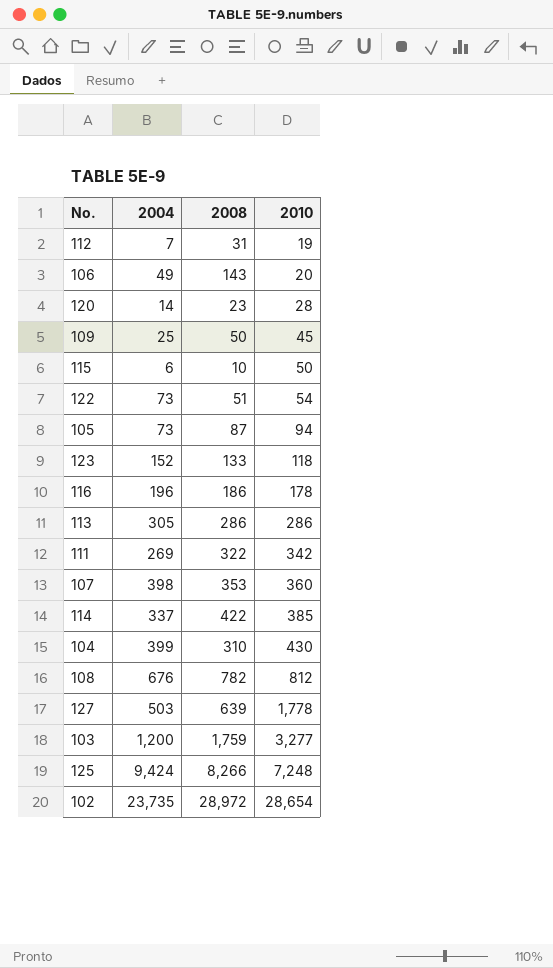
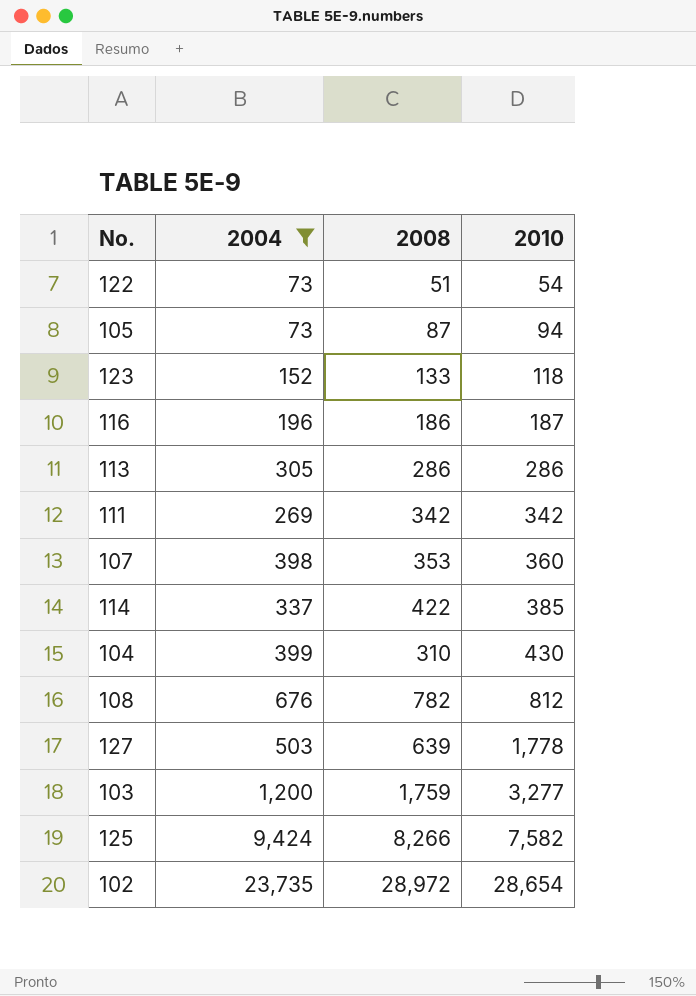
filter: none -> 2004 >= 73
116 | 2010: 178 -> 187
111 | 2008: 322 -> 342
125 | 2010: 7,248 -> 7,582

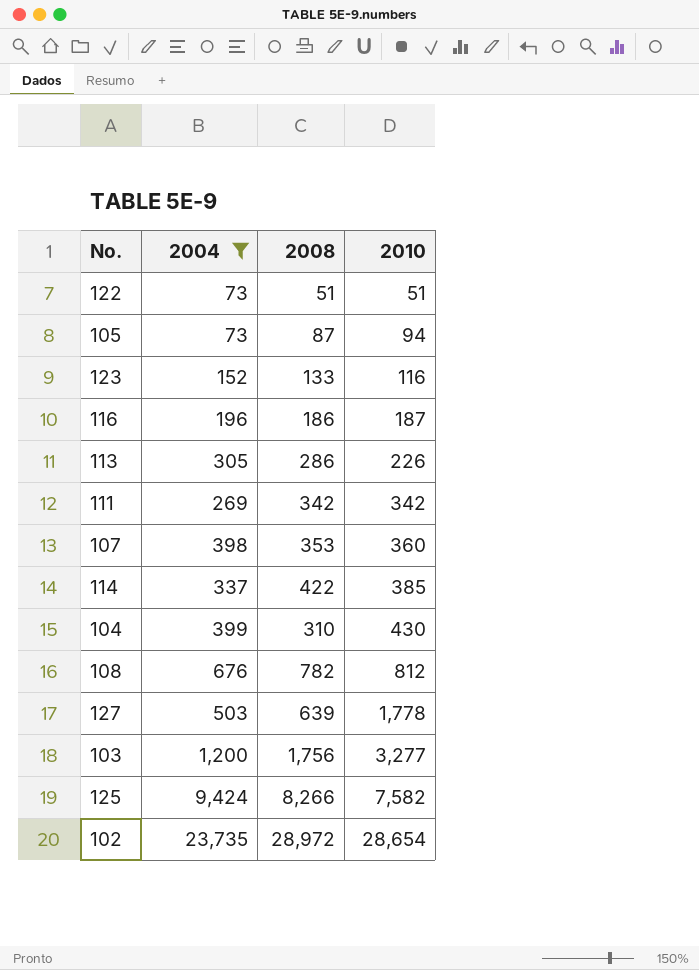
122 | 2010: 54 -> 51
123 | 2010: 118 -> 116
113 | 2010: 286 -> 226
103 | 2008: 1,759 -> 1,756

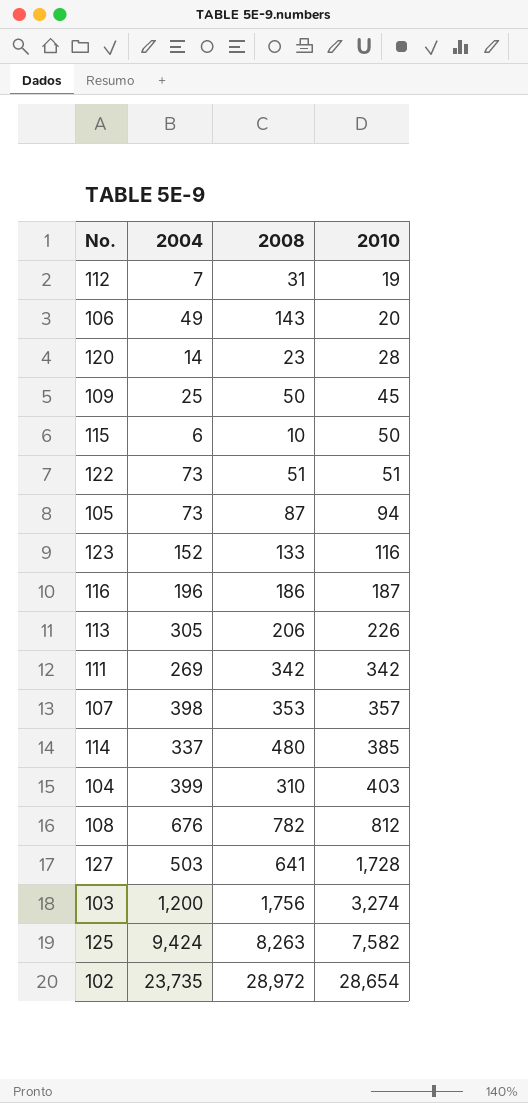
filter: 2004 >= 73 -> none
113 | 2008: 286 -> 206
107 | 2010: 360 -> 357
114 | 2008: 422 -> 480
104 | 2010: 430 -> 403
127 | 2008: 639 -> 641
127 | 2010: 1,778 -> 1,728
103 | 2010: 3,277 -> 3,274
125 | 2008: 8,266 -> 8,263

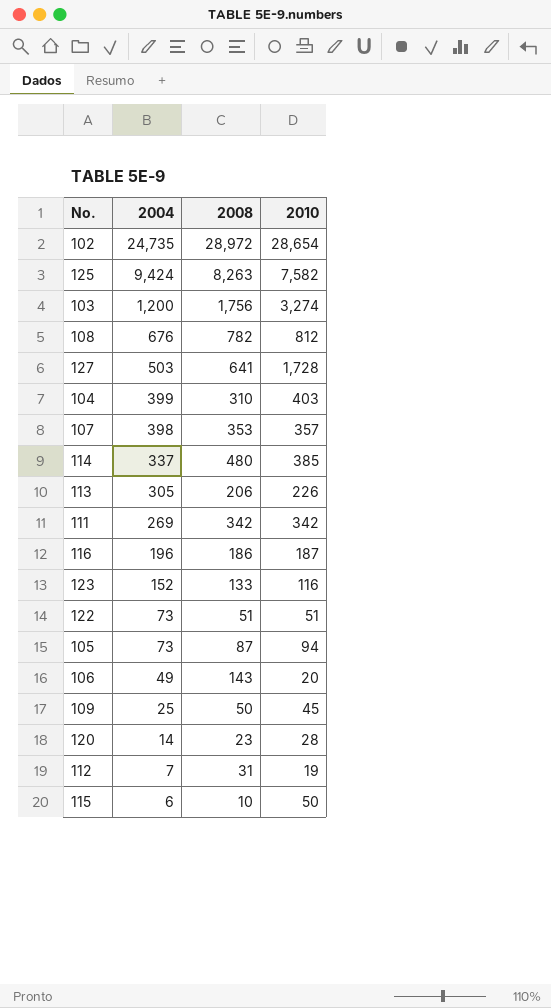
row order: 2010 ascending -> 2004 descending
102 | 2004: 23,735 -> 24,735

